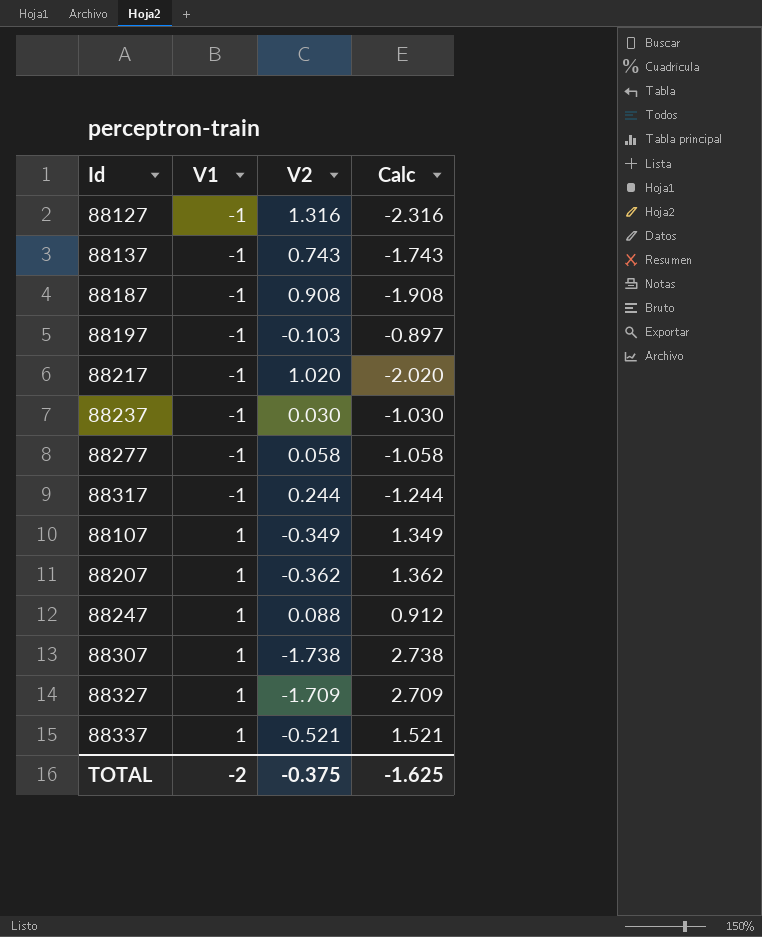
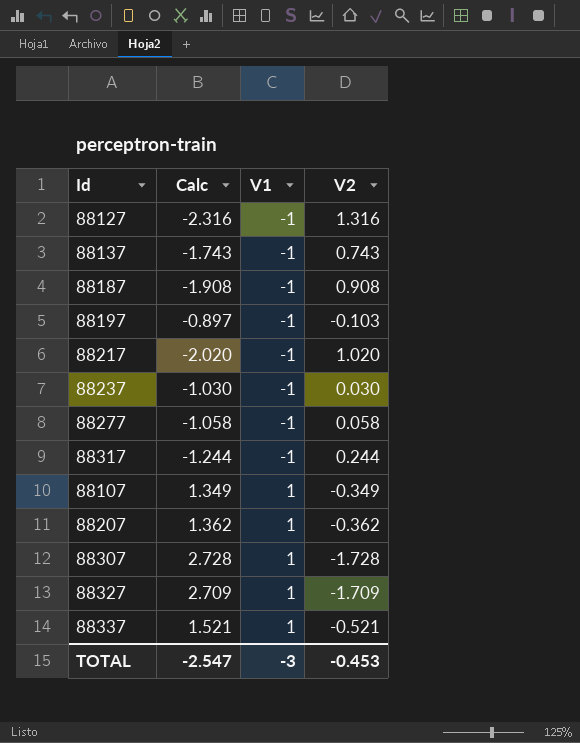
column Calc | position: 4 -> 2
row 88247: 1 | 0.088 | 0.912 -> none
88307 | Calc: 2.738 -> 2.728
88307 | V2: -1.738 -> -1.728
TOTAL | Calc: -1.625 -> -2.547
TOTAL | V1: -2 -> -3
TOTAL | V2: -0.375 -> -0.453

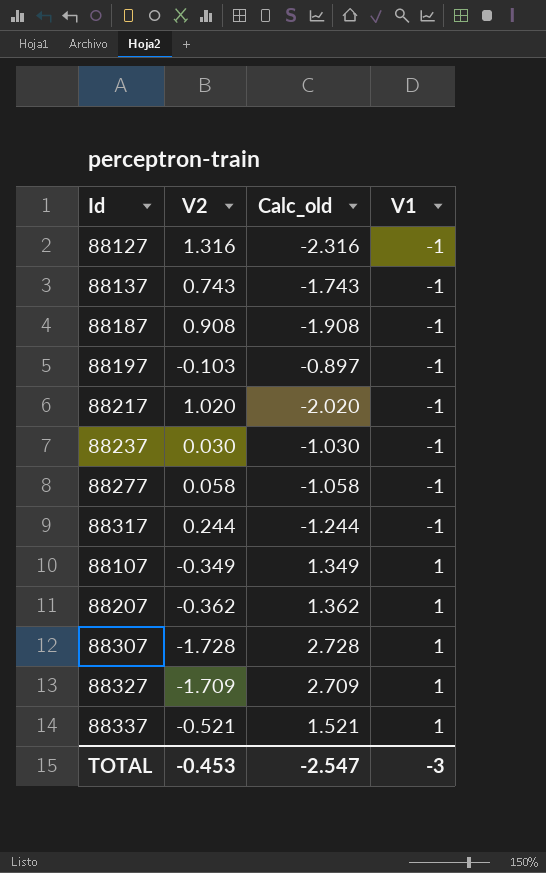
column V2 | position: 4 -> 2
column name: Calc -> Calc_old

